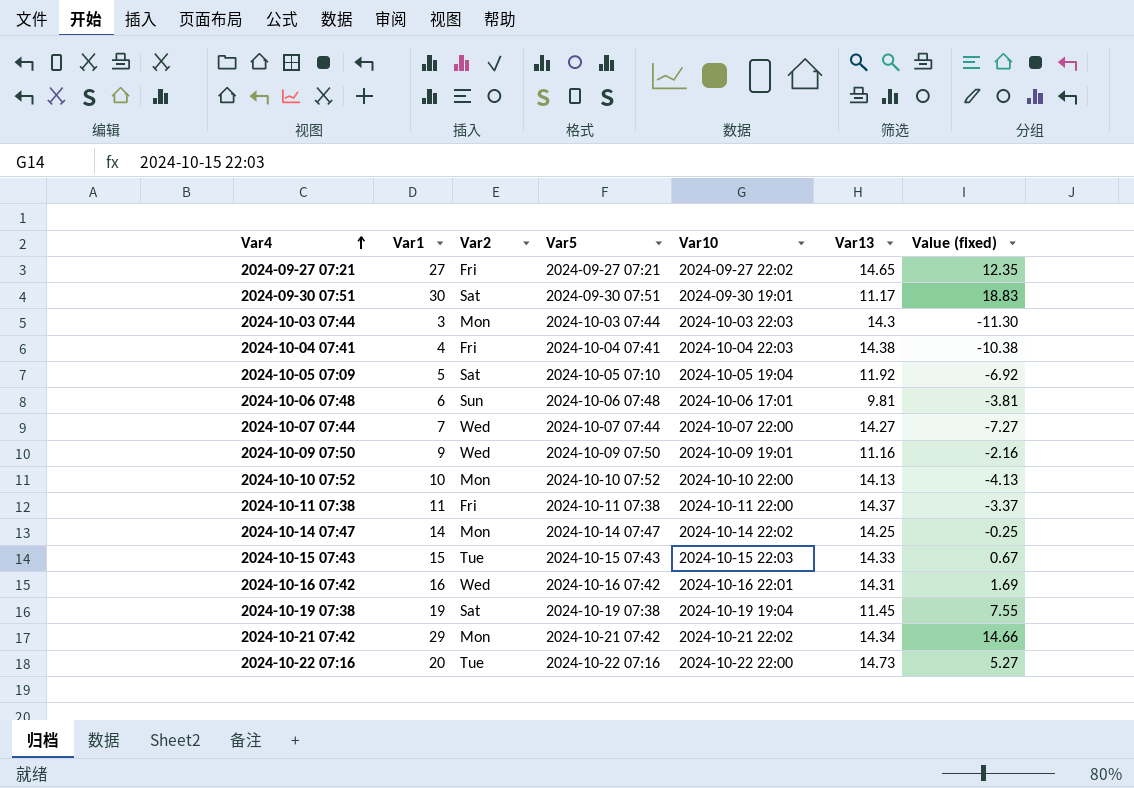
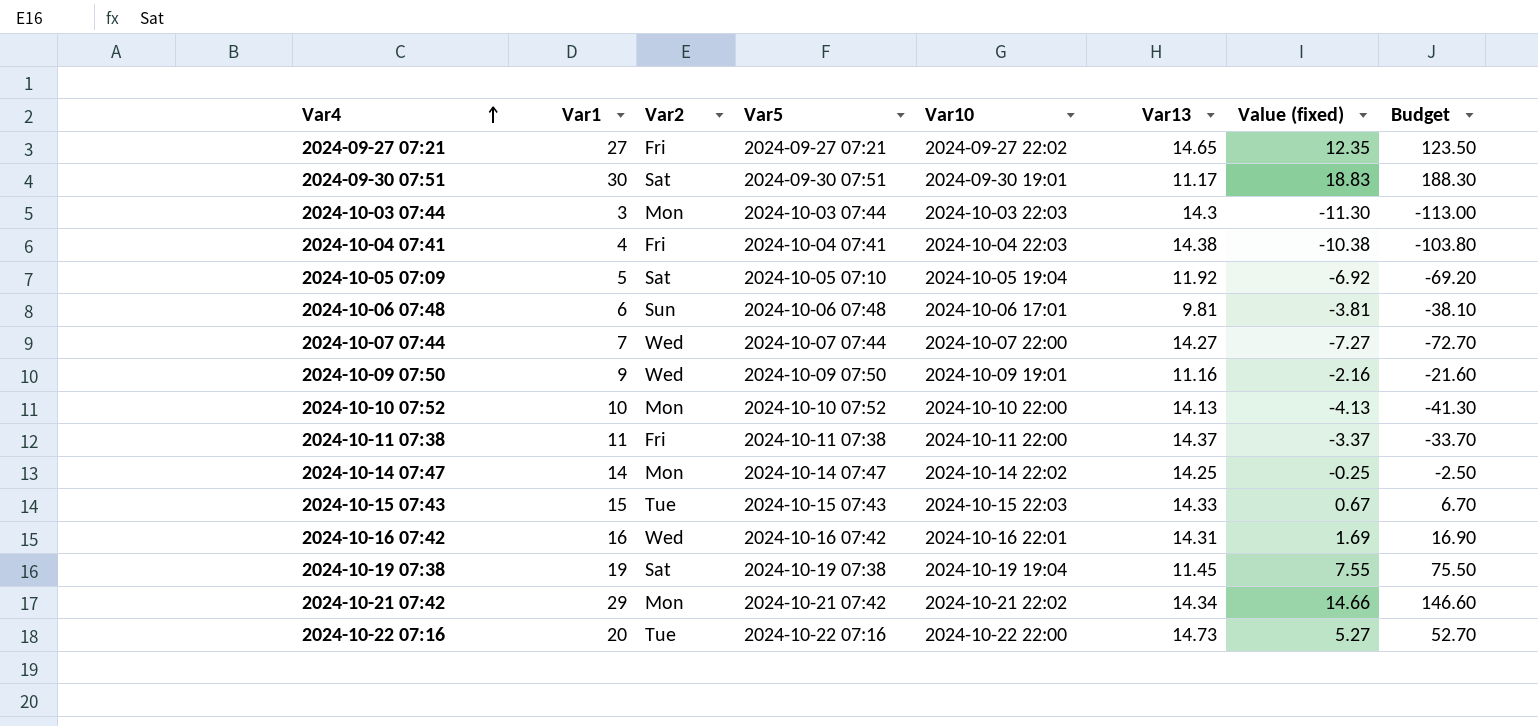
column Budget | formula: none -> [Value (fixed)] * 10

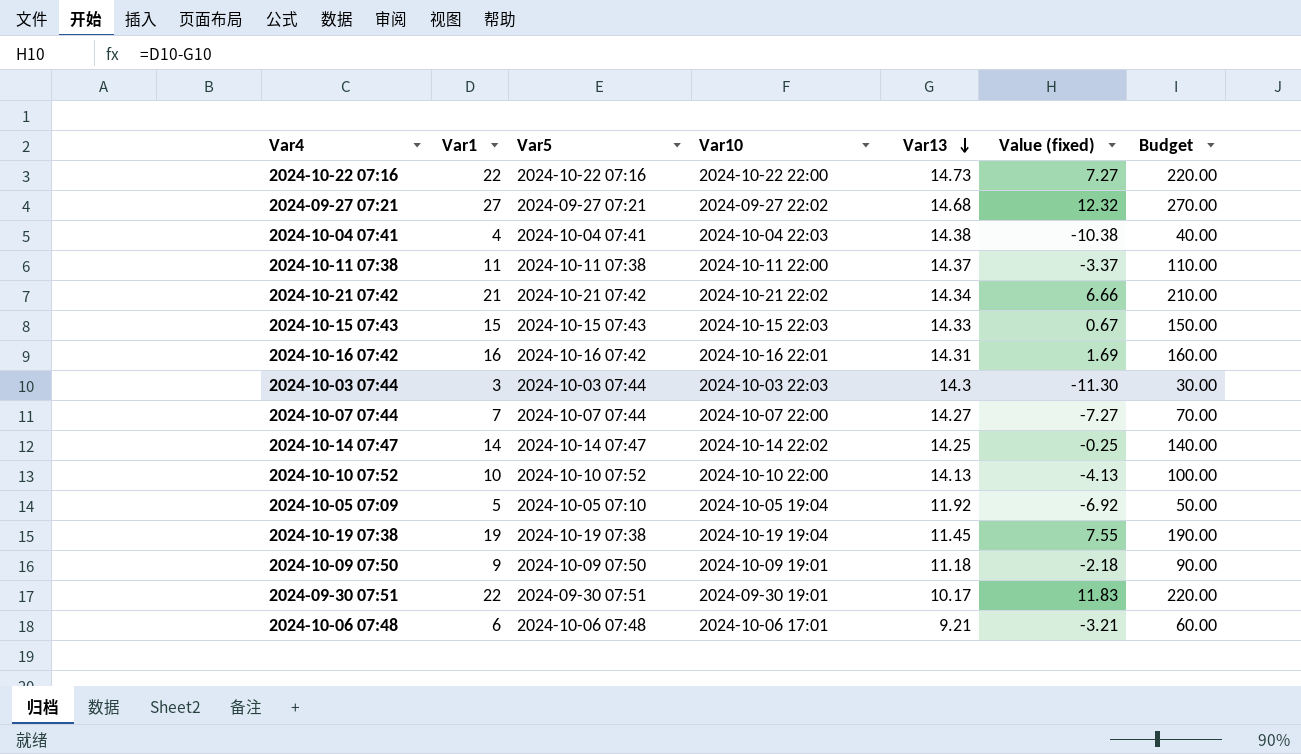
row order: Var4 ascending -> Var13 descending
column Var2 | position: 3 -> none
column Budget | formula: [Value (fixed)] * 10 -> [Var1] * 10
2024-10-22 07:16 | Var1: 20 -> 22
2024-10-22 07:16 | Value (fixed): 5.27 -> 7.27
2024-09-27 07:21 | Var13: 14.65 -> 14.68
2024-09-27 07:21 | Value (fixed): 12.35 -> 12.32
2024-10-21 07:42 | Var1: 29 -> 21
2024-10-21 07:42 | Value (fixed): 14.66 -> 6.66
2024-10-09 07:50 | Var13: 11.16 -> 11.18
2024-10-09 07:50 | Value (fixed): -2.16 -> -2.18
2024-09-30 07:51 | Var1: 30 -> 22
2024-09-30 07:51 | Var13: 11.17 -> 10.17
2024-09-30 07:51 | Value (fixed): 18.83 -> 11.83
2024-10-06 07:48 | Var13: 9.81 -> 9.21
2024-10-06 07:48 | Value (fixed): -3.81 -> -3.21

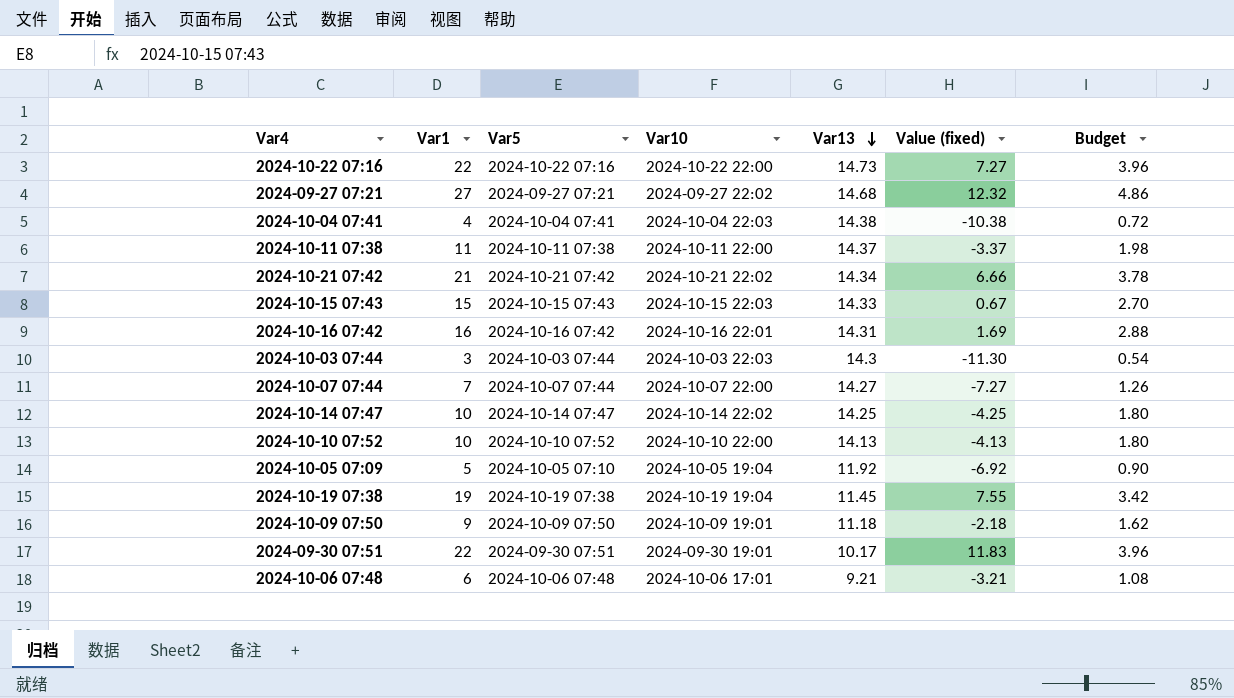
column Budget | formula: [Var1] * 10 -> [Var1] * 0.18
2024-10-14 07:47 | Var1: 14 -> 10
2024-10-14 07:47 | Value (fixed): -0.25 -> -4.25

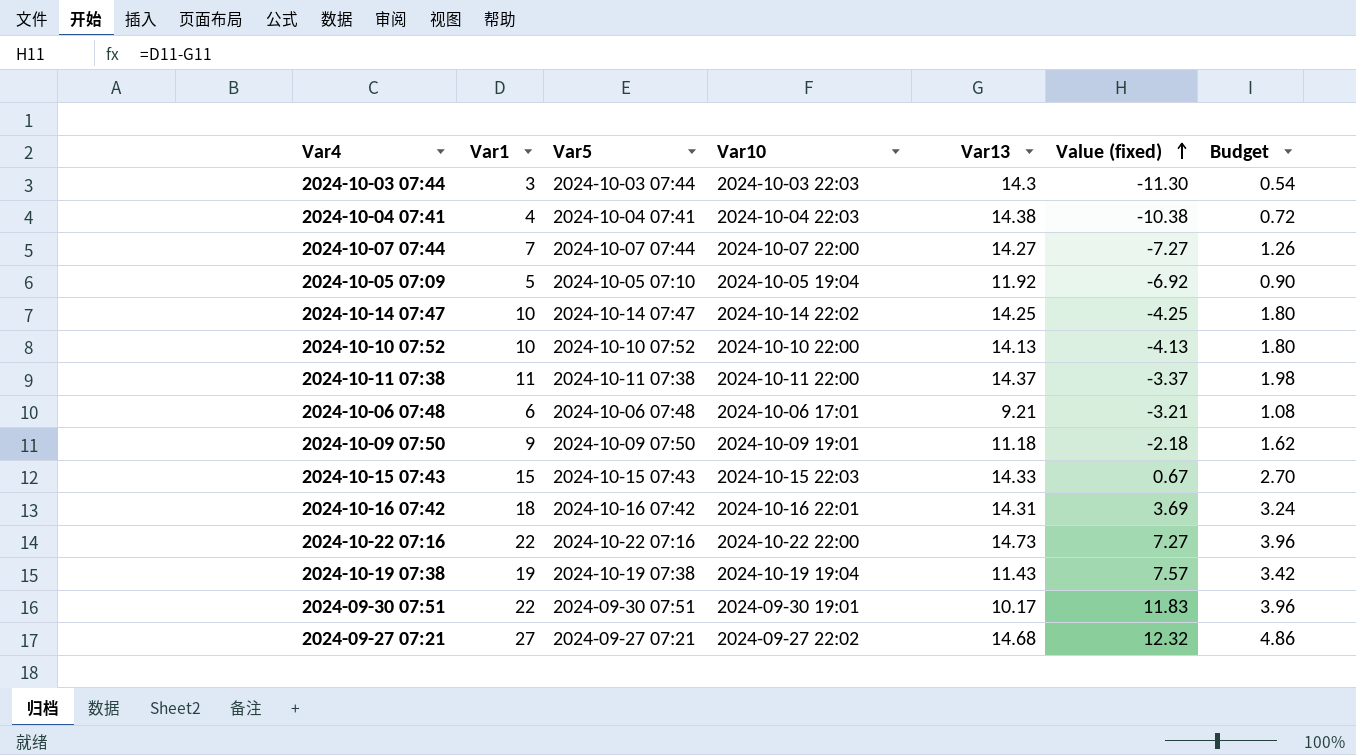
row order: Var13 descending -> Value (fixed) ascending
row 2024-10-21 07:42: 21 | 2024-10-21 07:42 | 2024-10-21 22:02 | 14.34 | 6.66 | 3.78 -> none
2024-10-16 07:42 | Var1: 16 -> 18
2024-10-16 07:42 | Value (fixed): 1.69 -> 3.69
2024-10-16 07:42 | Budget: 2.88 -> 3.24
2024-10-19 07:38 | Var13: 11.45 -> 11.43
2024-10-19 07:38 | Value (fixed): 7.55 -> 7.57

